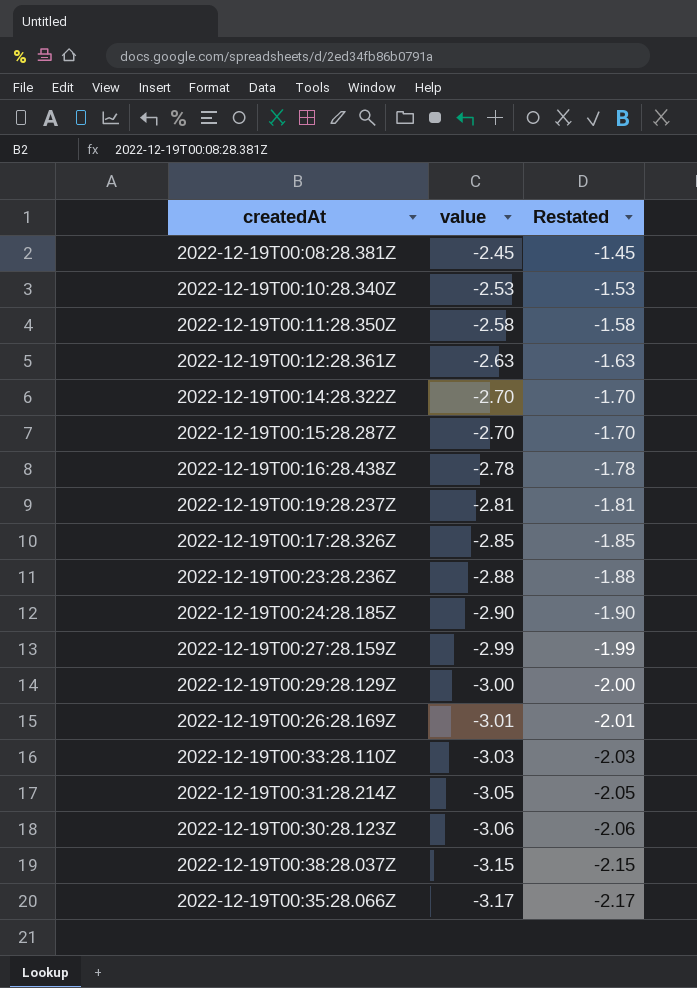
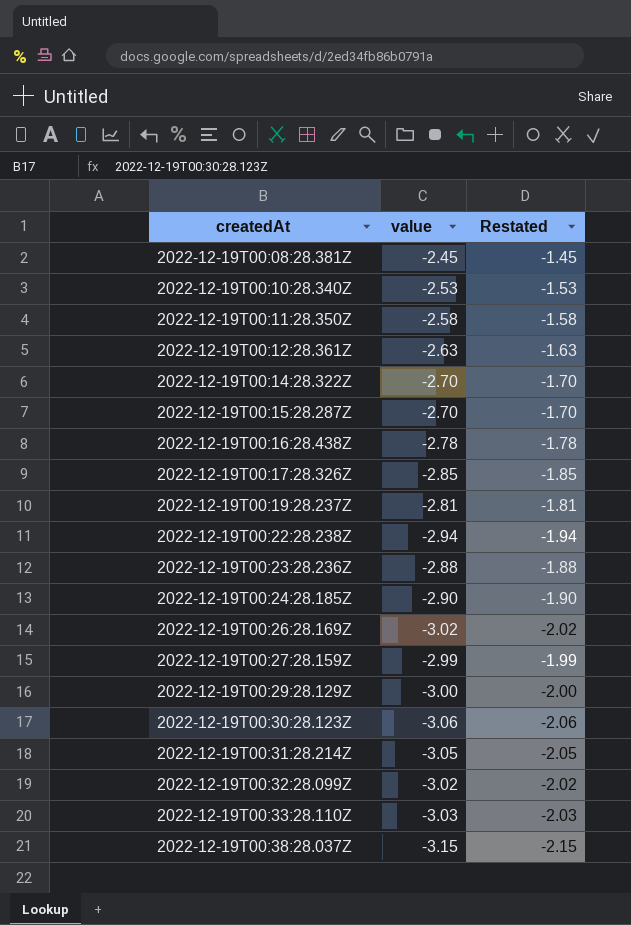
row order: value descending -> createdAt ascending
row 2022-12-19T00:35:28.066Z: -3.17 | -2.17 -> none
row 2022-12-19T00:22:28.238Z: none -> -2.94 | -1.94
2022-12-19T00:26:28.169Z | value: -3.01 -> -3.02
2022-12-19T00:26:28.169Z | Restated: -2.01 -> -2.02
row 2022-12-19T00:32:28.099Z: none -> -3.02 | -2.02

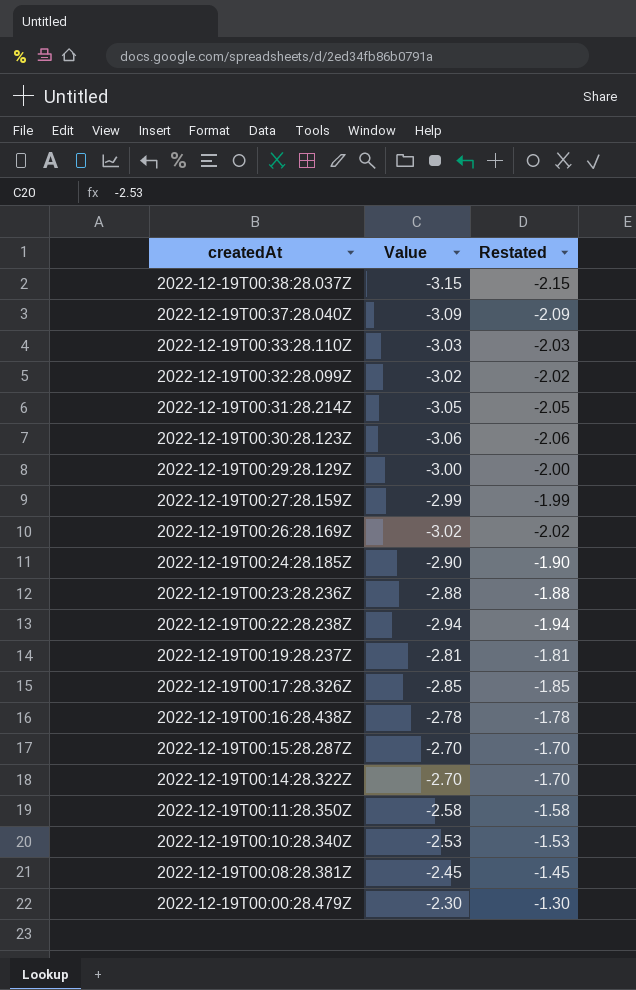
row order: createdAt ascending -> createdAt descending
column name: value -> Value
row 2022-12-19T00:12:28.361Z: -2.63 | -1.63 -> none
row 2022-12-19T00:37:28.040Z: none -> -3.09 | -2.09
row 2022-12-19T00:00:28.479Z: none -> -2.30 | -1.30

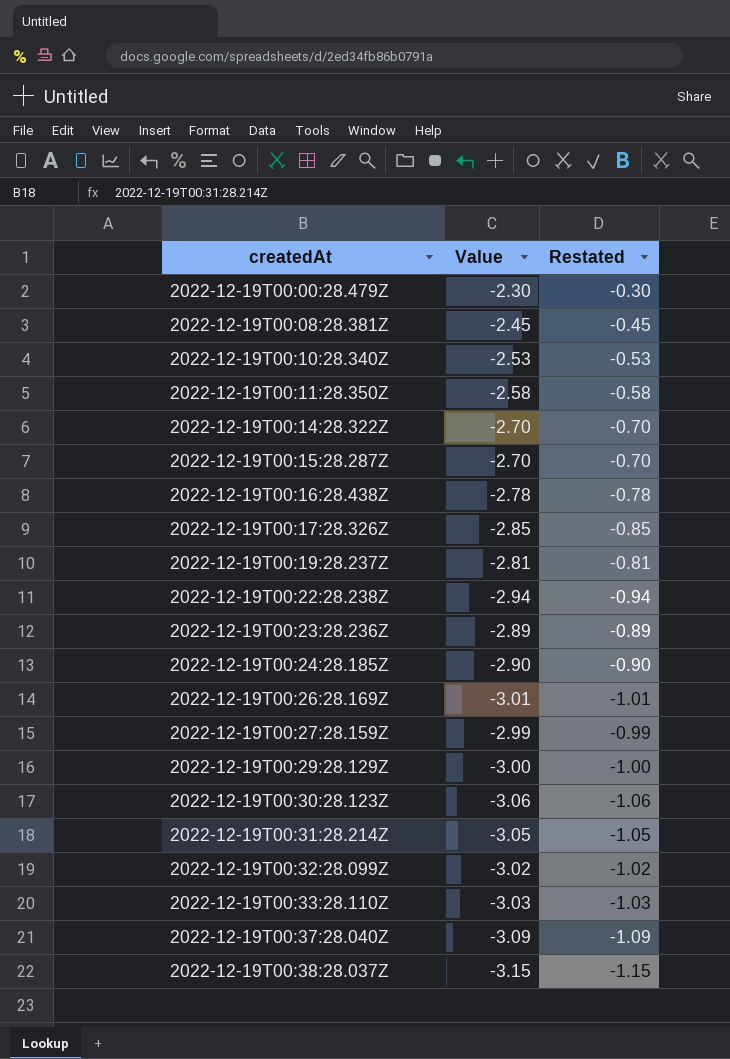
row order: createdAt descending -> createdAt ascending
column Restated | formula: [Value] + 1 -> [Value] + 2
2022-12-19T00:23:28.236Z | Value: -2.88 -> -2.89
2022-12-19T00:26:28.169Z | Value: -3.02 -> -3.01

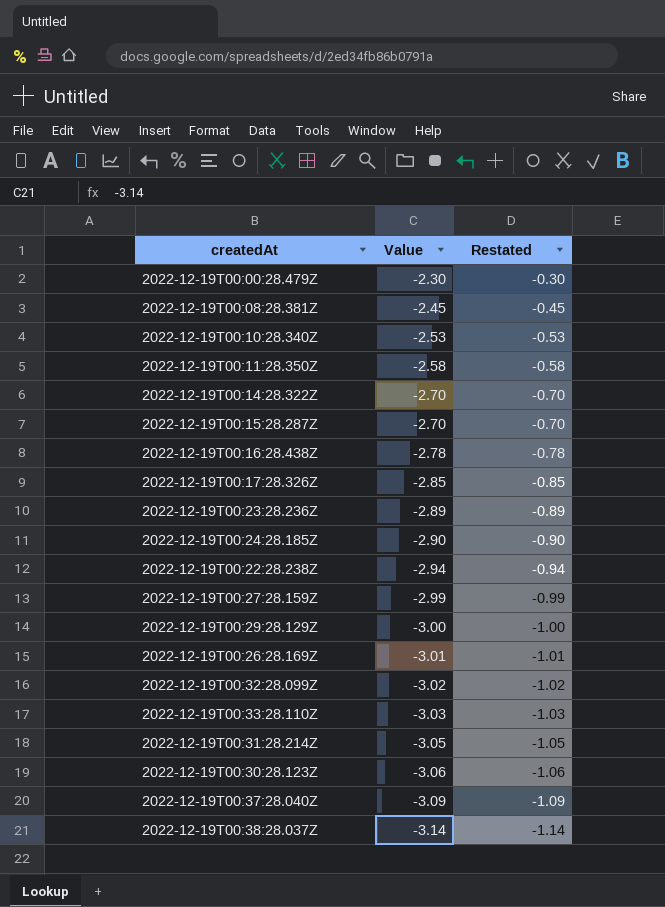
row order: createdAt ascending -> Value descending
row 2022-12-19T00:19:28.237Z: -2.81 | -0.81 -> none
2022-12-19T00:38:28.037Z | Value: -3.15 -> -3.14
2022-12-19T00:38:28.037Z | Restated: -1.15 -> -1.14

